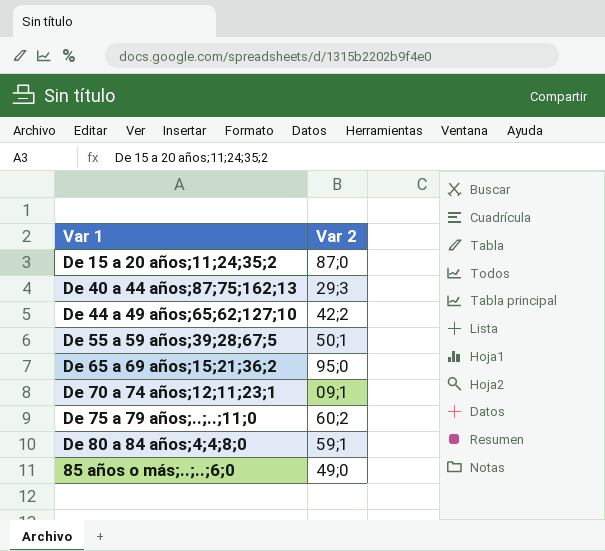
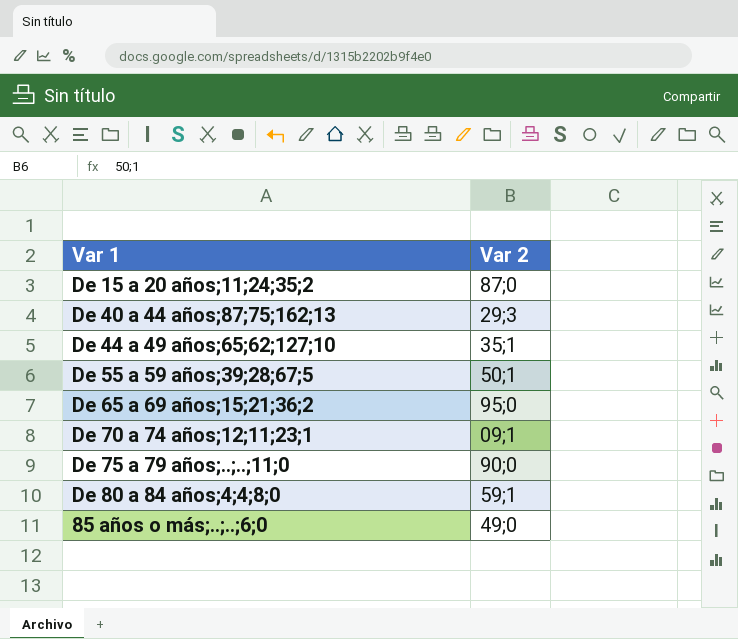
De 44 a 49 años;65;62;127;10 | Var 2: 42;2 -> 35;1
De 75 a 79 años;..;..;11;0 | Var 2: 60;2 -> 90;0

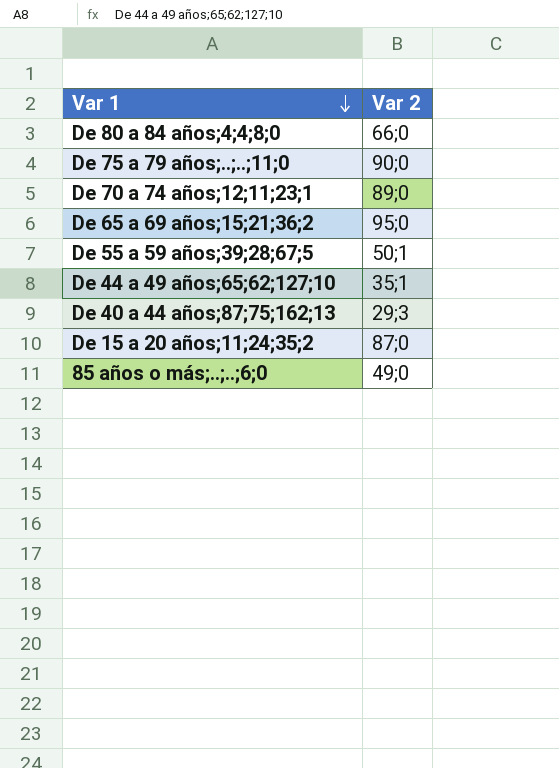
row order: none -> Var 1 descending
De 80 a 84 años;4;4;8;0 | Var 2: 59;1 -> 66;0
De 70 a 74 años;12;11;23;1 | Var 2: 09;1 -> 89;0

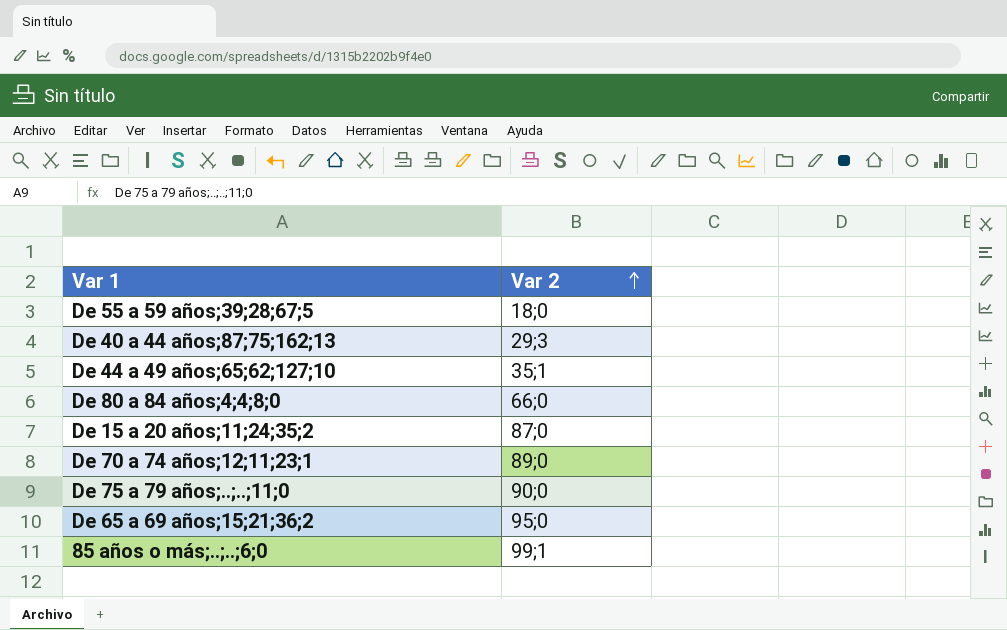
row order: Var 1 descending -> Var 2 ascending
De 55 a 59 años;39;28;67;5 | Var 2: 50;1 -> 18;0
85 años o más;..;..;6;0 | Var 2: 49;0 -> 99;1

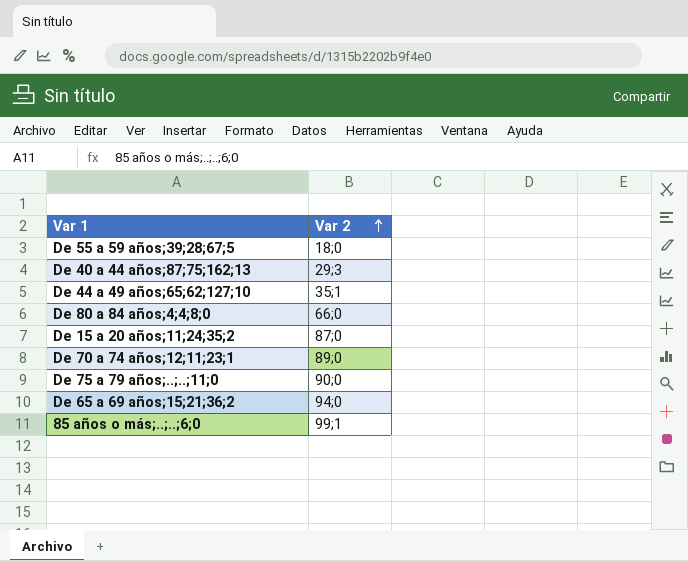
De 65 a 69 años;15;21;36;2 | Var 2: 95;0 -> 94;0

